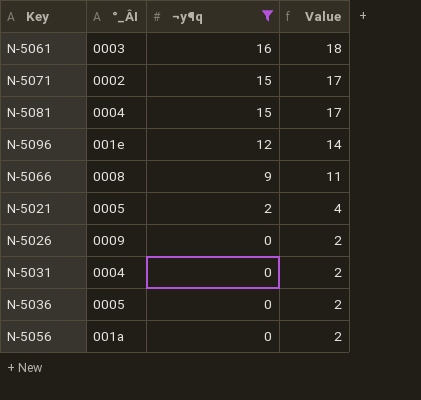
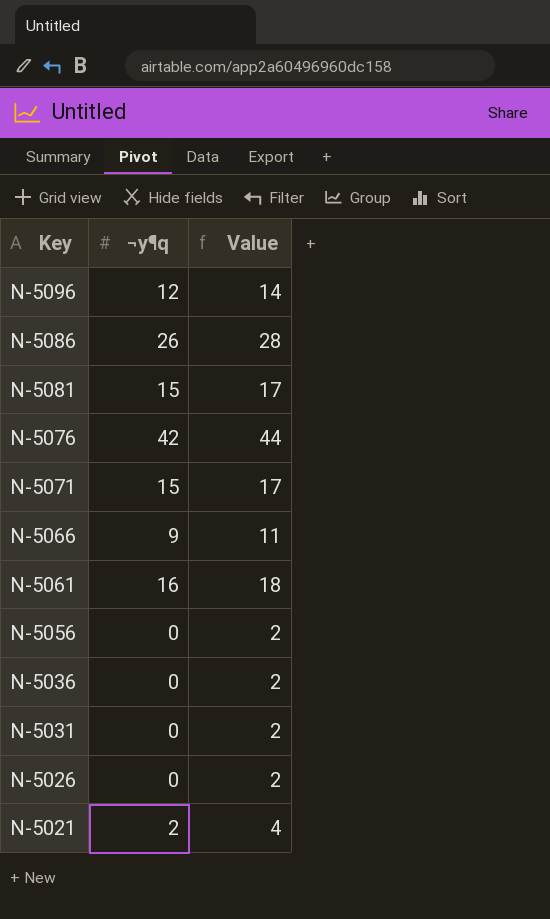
filter: ¬y¶q <= 16 -> none
row order: ¬y¶q descending -> Key descending
column °_ÂI | position: 2 -> none

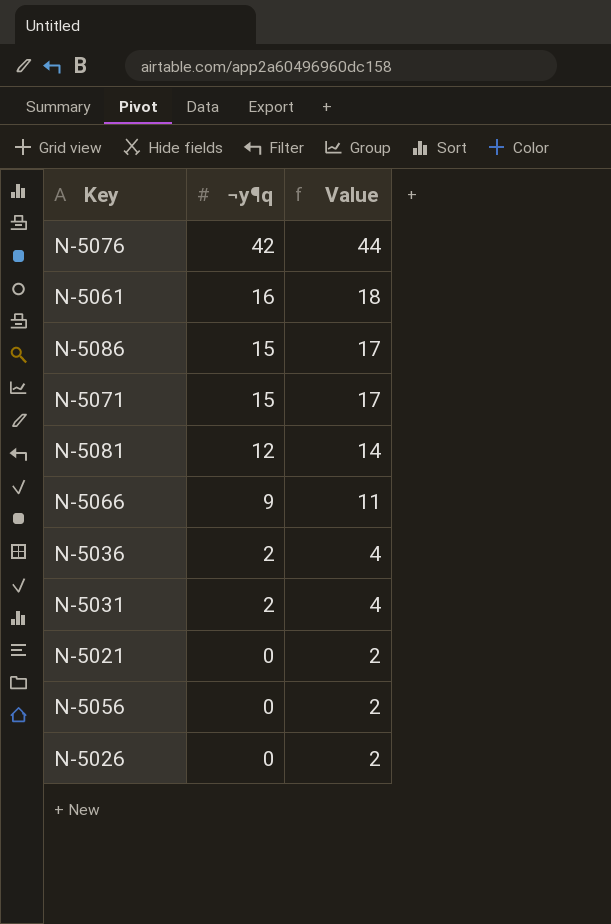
row order: Key descending -> ¬y¶q descending
row N-5096: 12 | 14 -> none
N-5086 | ¬y¶q: 26 -> 15
N-5086 | Value: 28 -> 17
N-5081 | ¬y¶q: 15 -> 12
N-5081 | Value: 17 -> 14
N-5036 | ¬y¶q: 0 -> 2
N-5036 | Value: 2 -> 4
N-5031 | ¬y¶q: 0 -> 2
N-5031 | Value: 2 -> 4
N-5021 | ¬y¶q: 2 -> 0
N-5021 | Value: 4 -> 2

